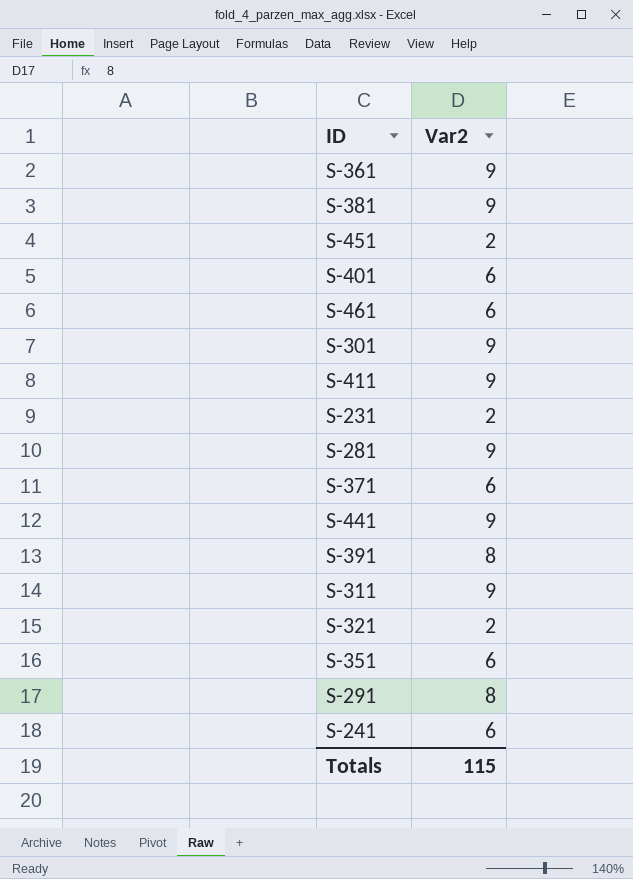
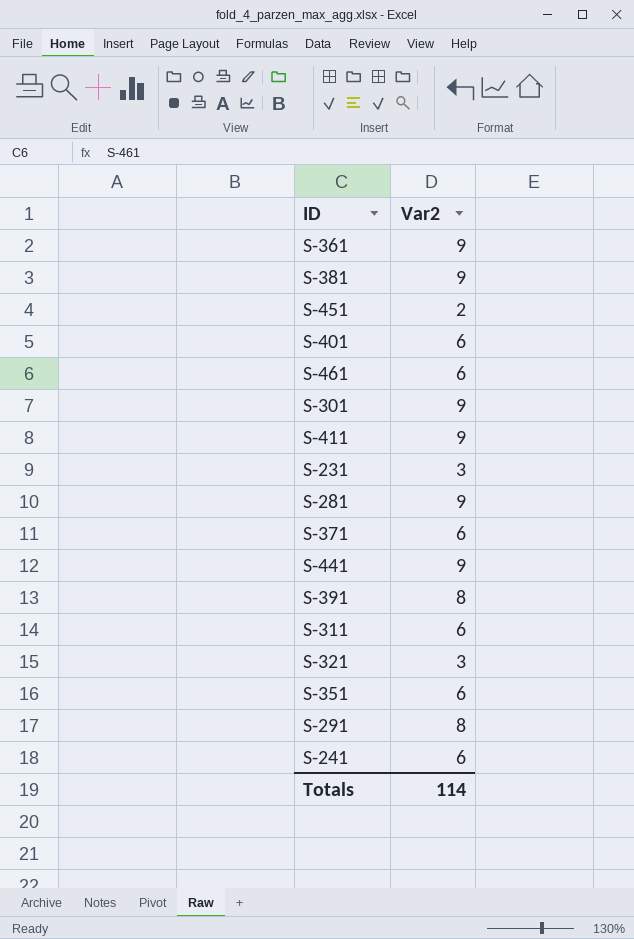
S-231 | Var2: 2 -> 3
S-311 | Var2: 9 -> 6
S-321 | Var2: 2 -> 3
Totals | Var2: 115 -> 114

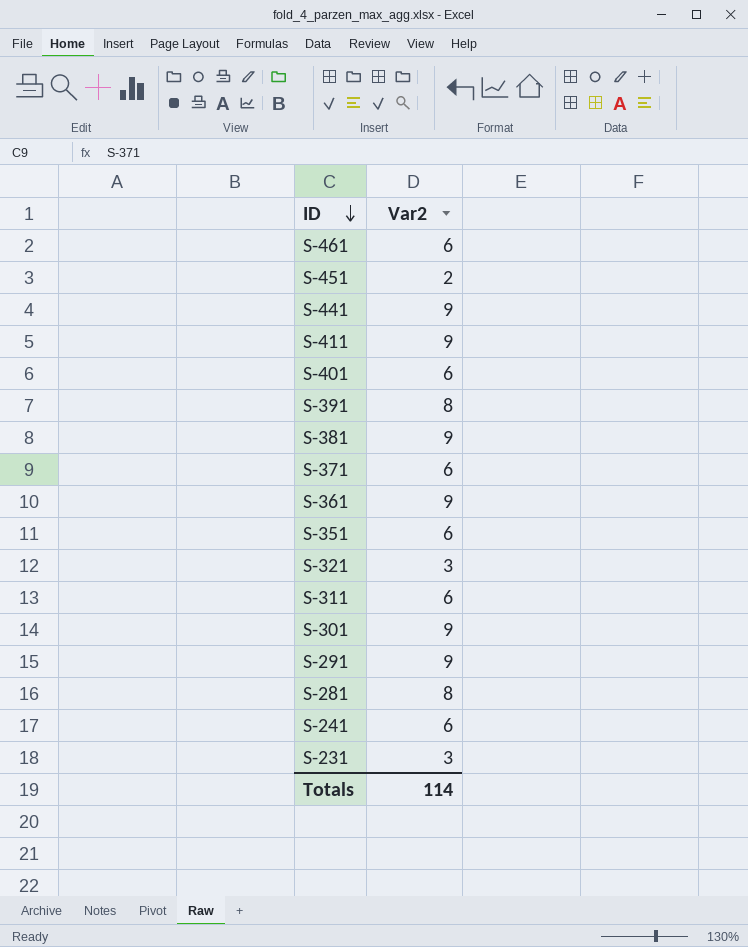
row order: none -> ID descending
S-291 | Var2: 8 -> 9
S-281 | Var2: 9 -> 8

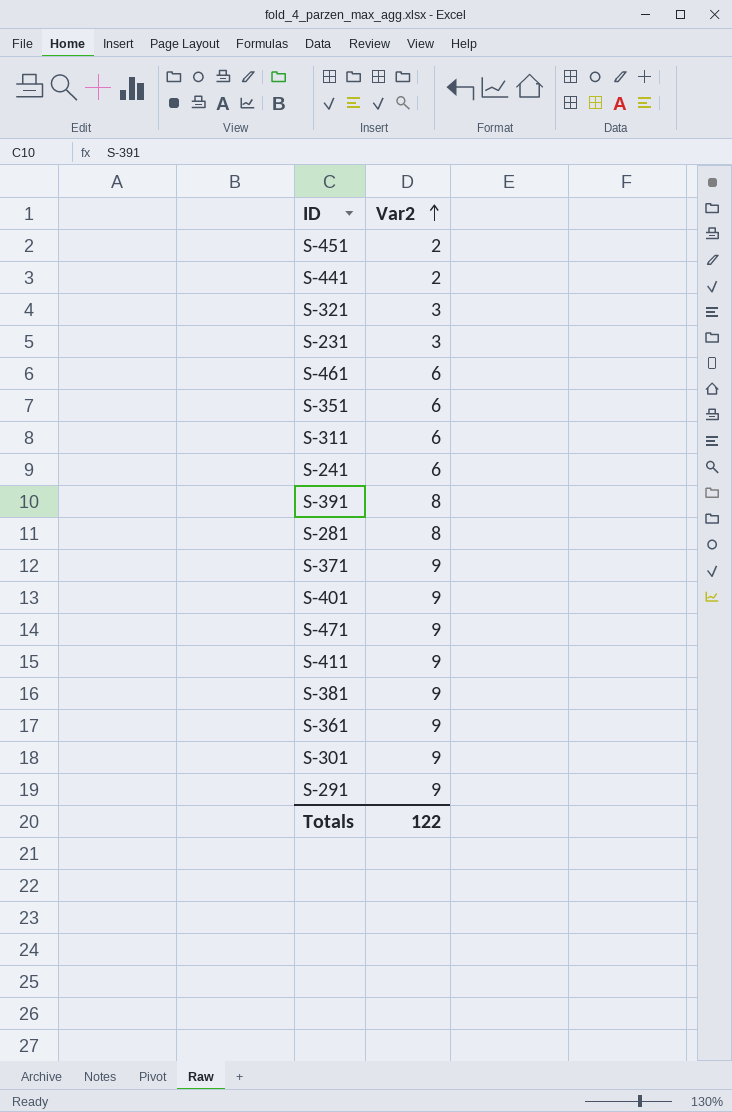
row order: ID descending -> Var2 ascending
S-441 | Var2: 9 -> 2
S-371 | Var2: 6 -> 9
S-401 | Var2: 6 -> 9
row S-471: none -> 9
Totals | Var2: 114 -> 122

